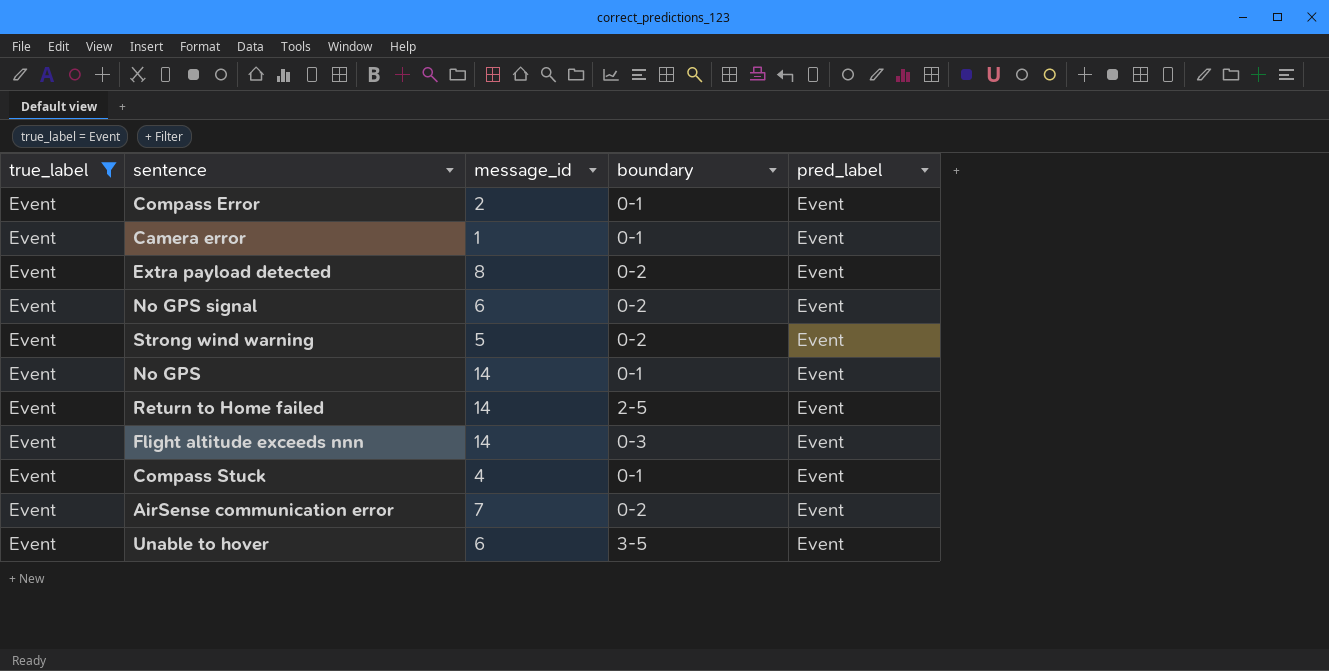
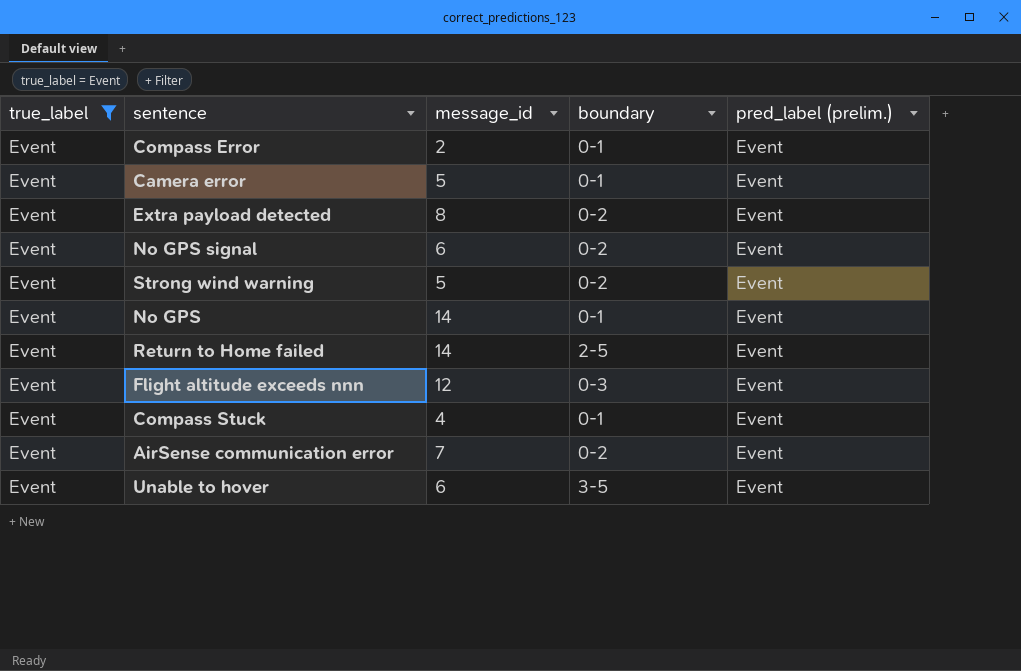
column name: pred_label -> pred_label (prelim.)
Camera error | message_id: 1 -> 5
Flight altitude exceeds nnn | message_id: 14 -> 12

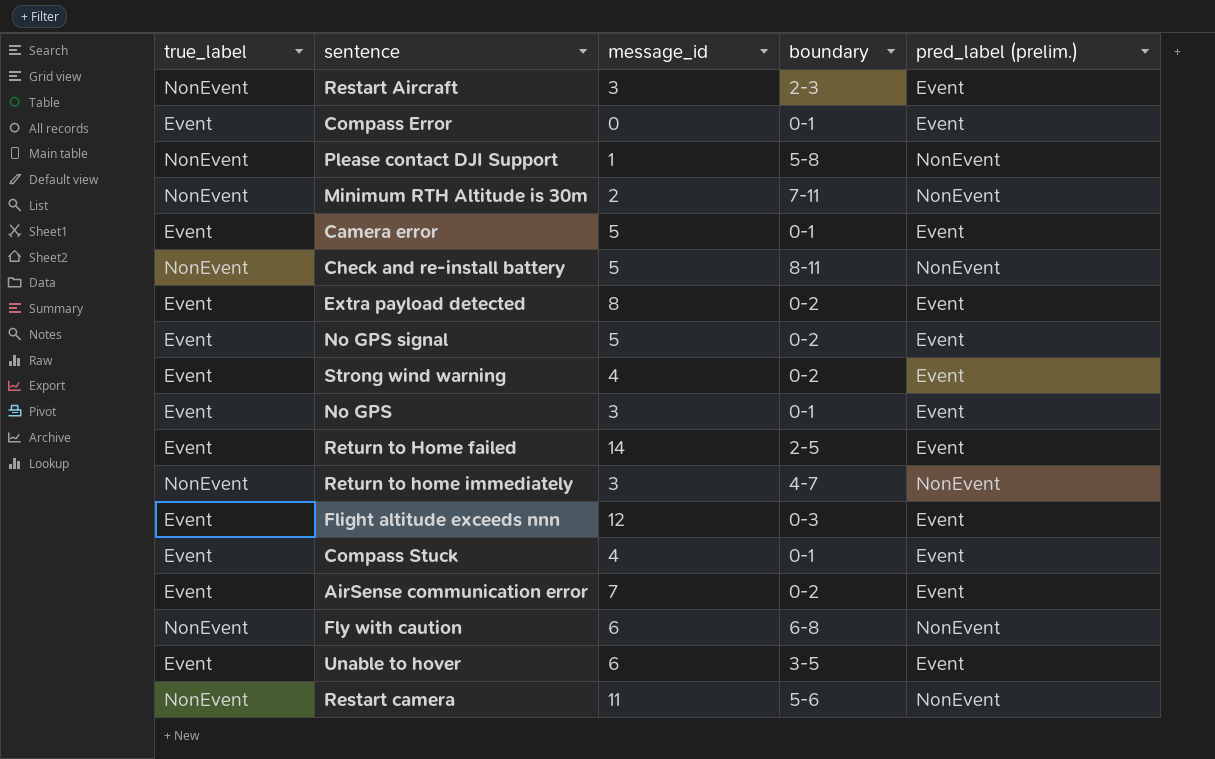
filter: true_label = Event -> none
Compass Error | message_id: 2 -> 0
No GPS signal | message_id: 6 -> 5
Strong wind warning | message_id: 5 -> 4
No GPS | message_id: 14 -> 3

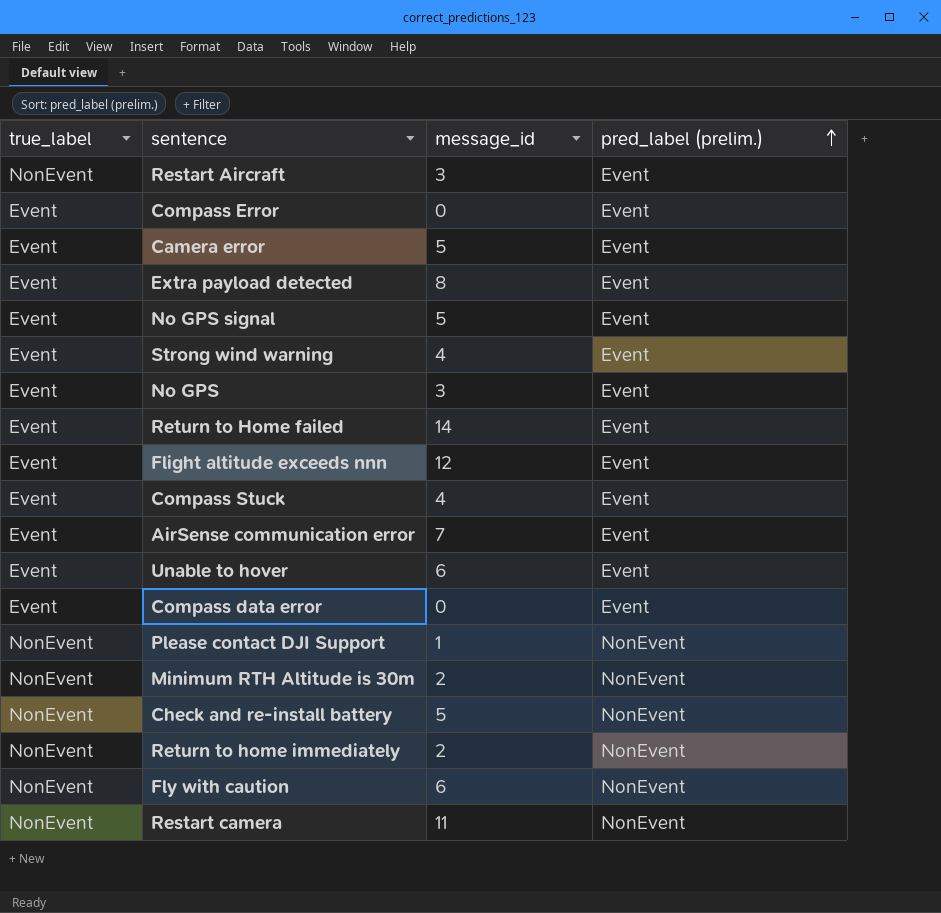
row order: none -> pred_label (prelim.) ascending
column boundary | position: 4 -> none
row Compass data error: none -> Event | 0 | Event
Return to home immediately | message_id: 3 -> 2

